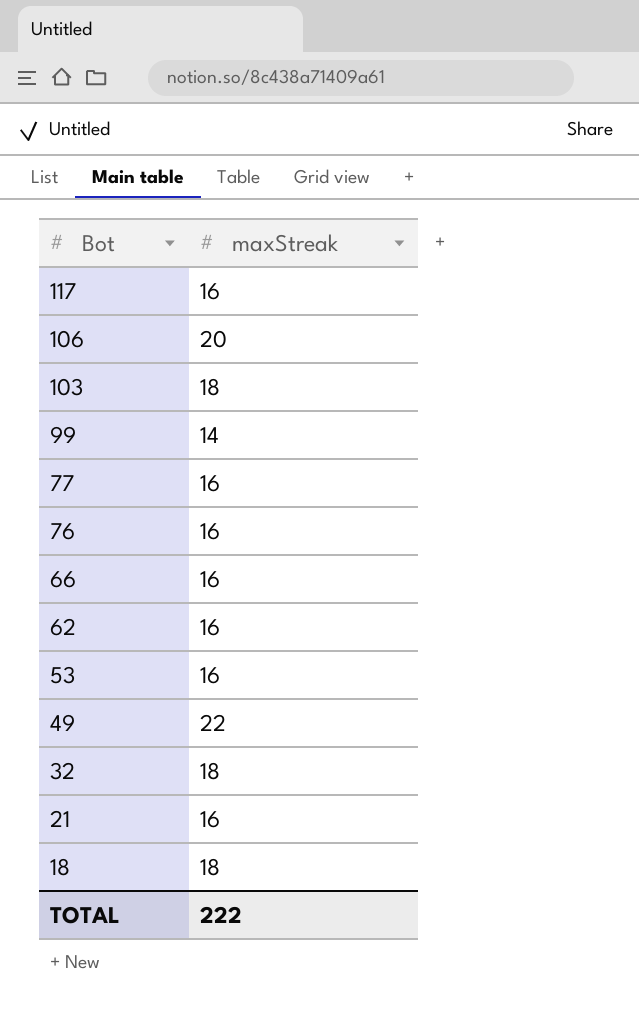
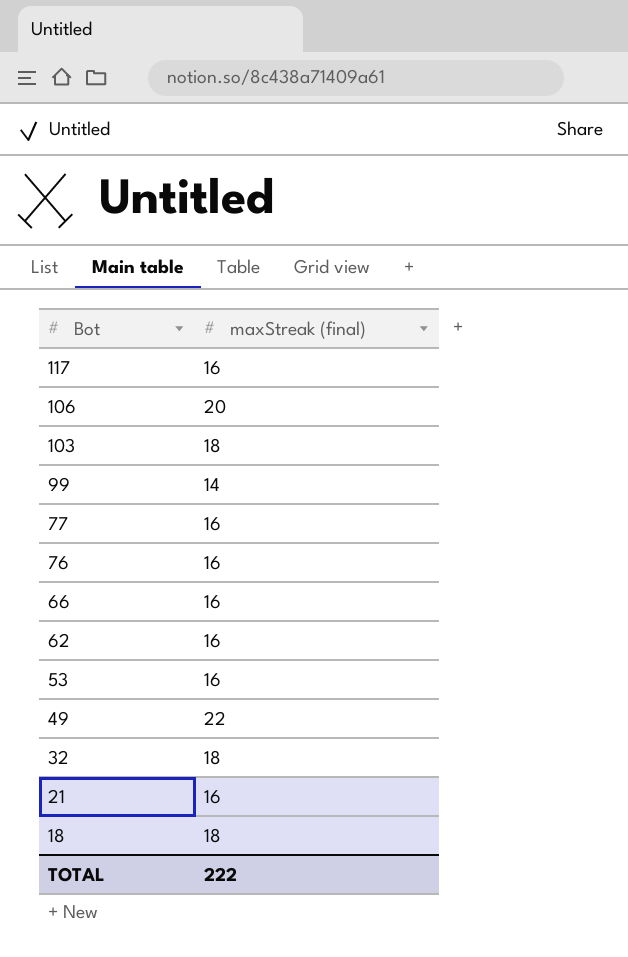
column name: maxStreak -> maxStreak (final)

